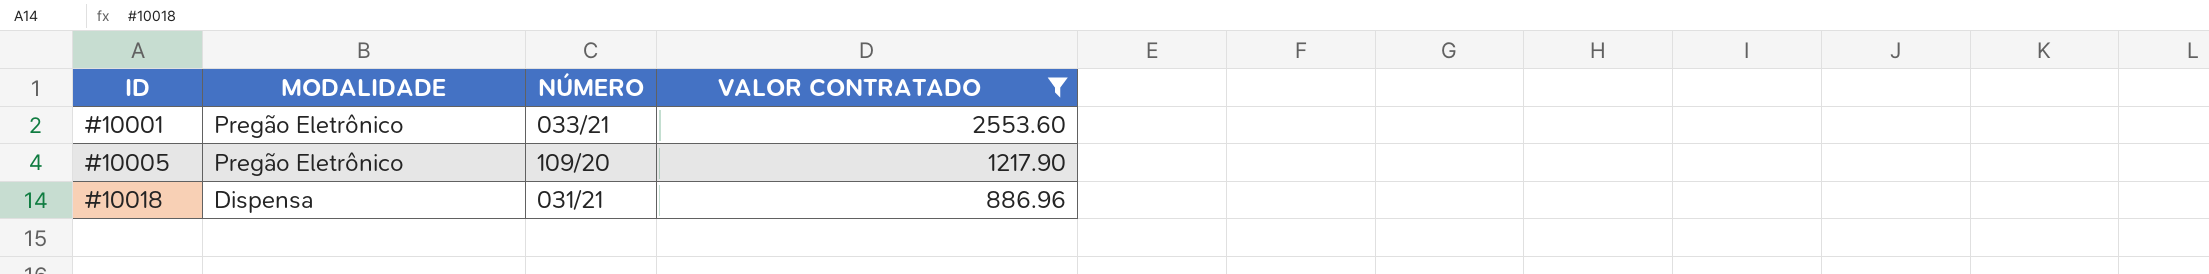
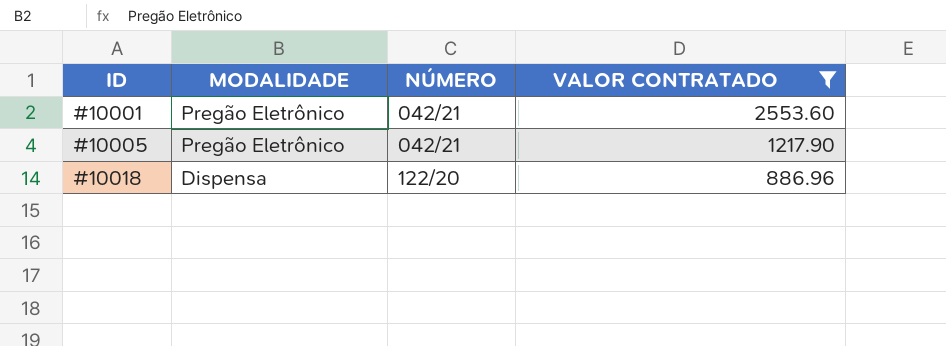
#10001 | NÚMERO: 033/21 -> 042/21
#10005 | NÚMERO: 109/20 -> 042/21
#10018 | NÚMERO: 031/21 -> 122/20

